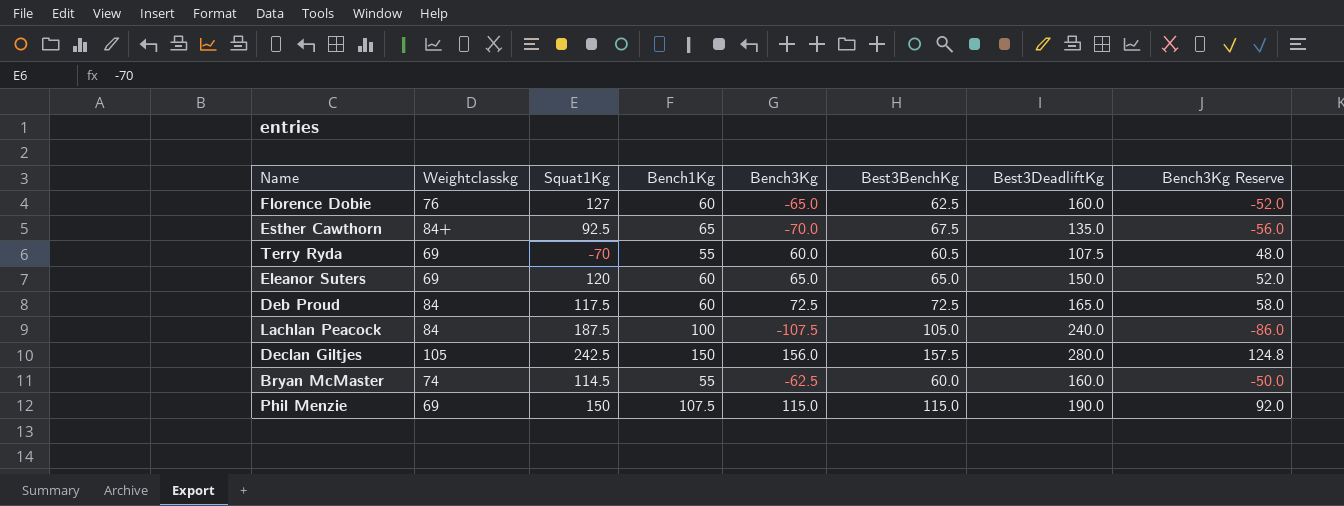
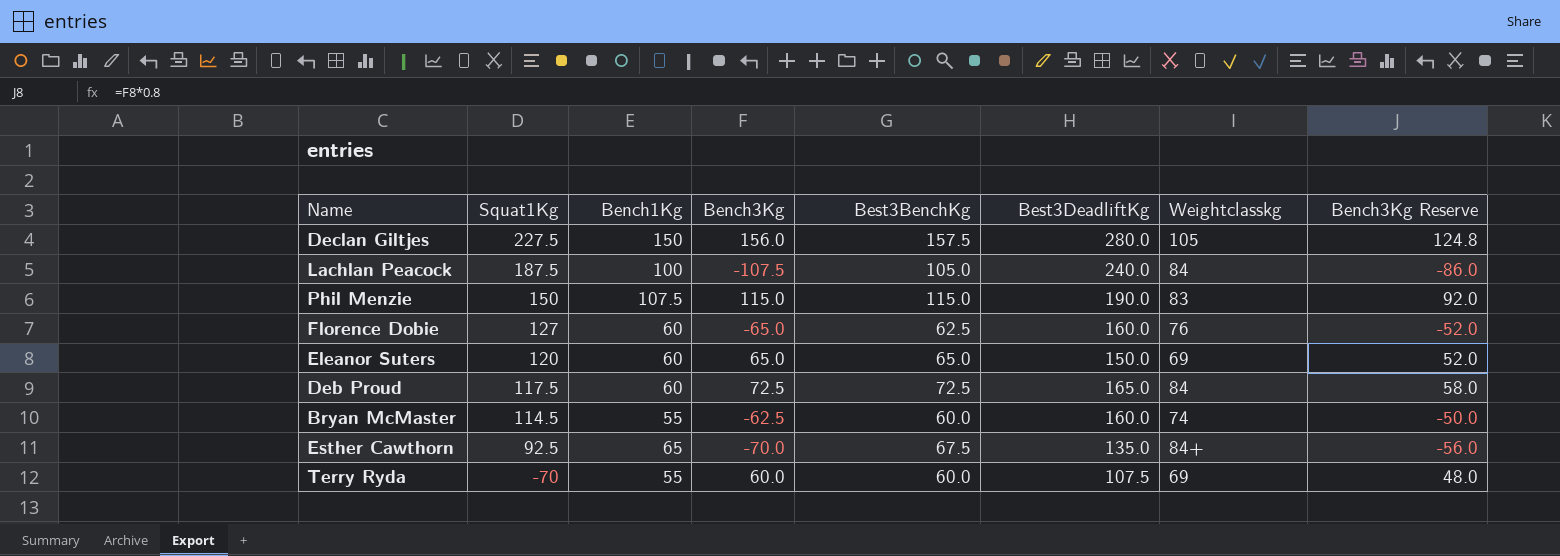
row order: none -> Squat1Kg descending
column Weightclasskg | position: 2 -> 7
Declan Giltjes | Squat1Kg: 242.5 -> 227.5
Phil Menzie | Weightclasskg: 69 -> 83
Terry Ryda | Best3BenchKg: 60.5 -> 60.0

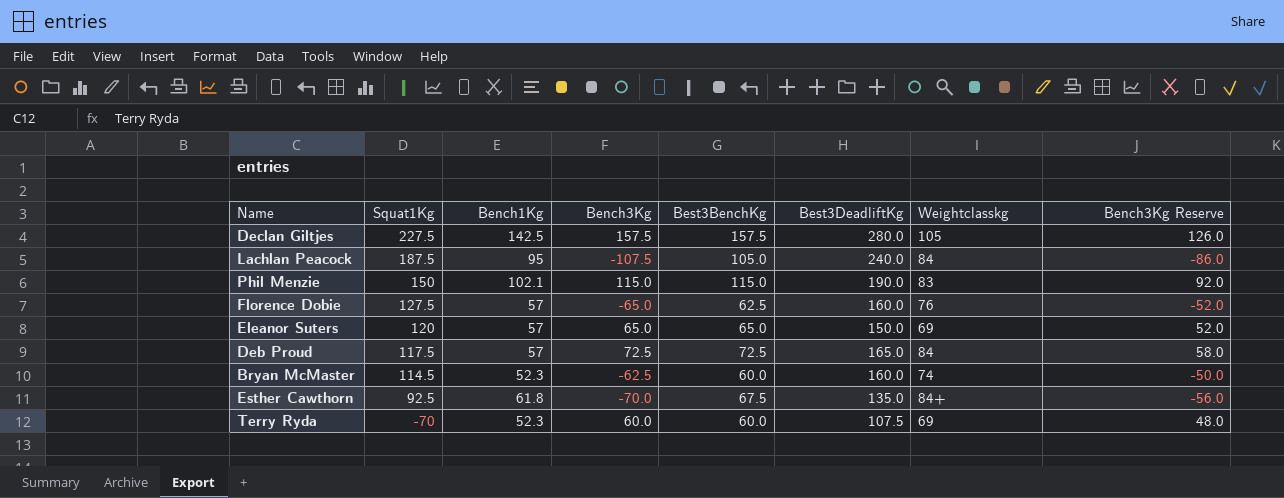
Declan Giltjes | Bench1Kg: 150 -> 142.5
Declan Giltjes | Bench3Kg: 156.0 -> 157.5
Declan Giltjes | Bench3Kg Reserve: 124.8 -> 126.0
Lachlan Peacock | Bench1Kg: 100 -> 95
Phil Menzie | Bench1Kg: 107.5 -> 102.1
Florence Dobie | Squat1Kg: 127 -> 127.5
Florence Dobie | Bench1Kg: 60 -> 57
Eleanor Suters | Bench1Kg: 60 -> 57
Deb Proud | Bench1Kg: 60 -> 57
Bryan McMaster | Bench1Kg: 55 -> 52.3
Esther Cawthorn | Bench1Kg: 65 -> 61.8
Terry Ryda | Bench1Kg: 55 -> 52.3

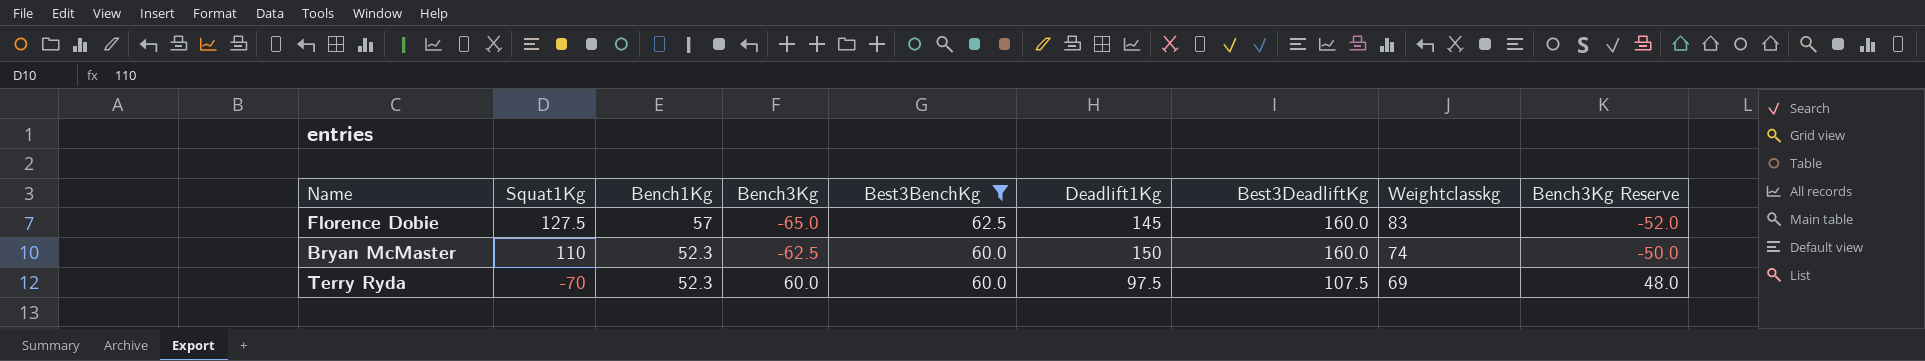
filter: none -> Best3BenchKg <= 62.5
column Deadlift1Kg | position: none -> 6
Florence Dobie | Weightclasskg: 76 -> 83
Bryan McMaster | Squat1Kg: 114.5 -> 110

